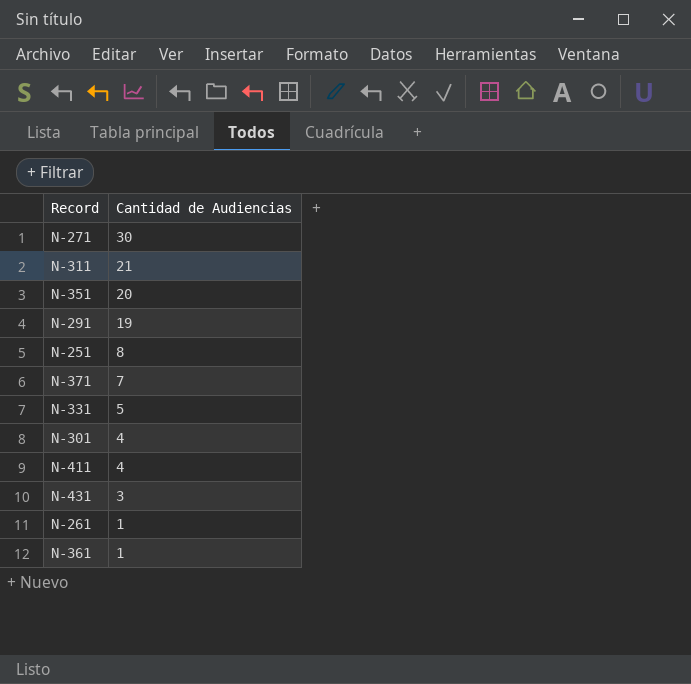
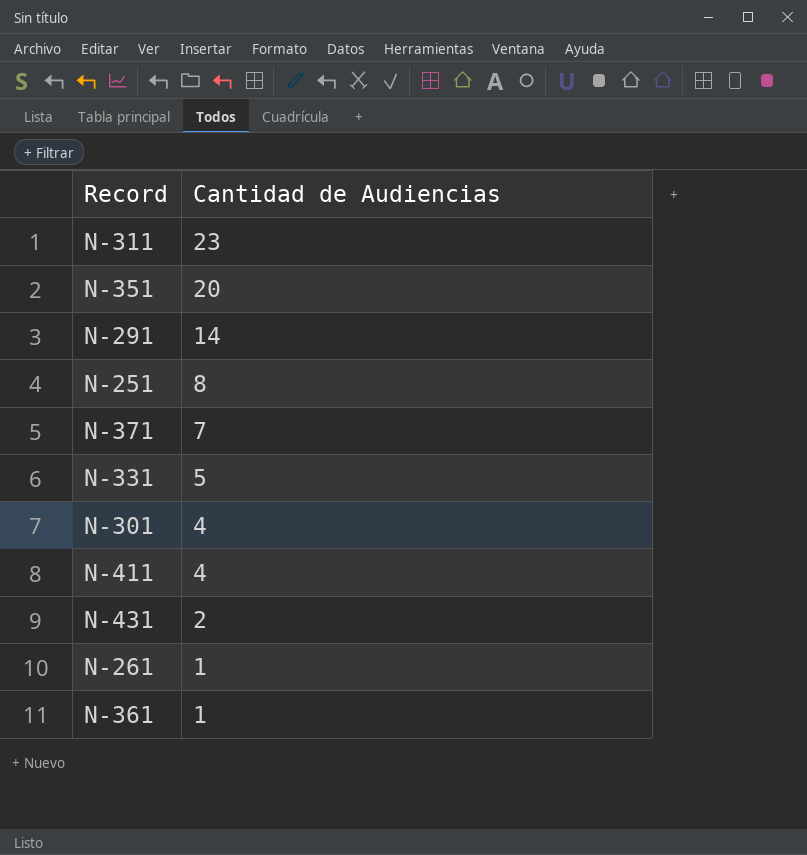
row N-271: 30 -> none
N-311 | Cantidad de Audiencias: 21 -> 23
N-291 | Cantidad de Audiencias: 19 -> 14
N-431 | Cantidad de Audiencias: 3 -> 2

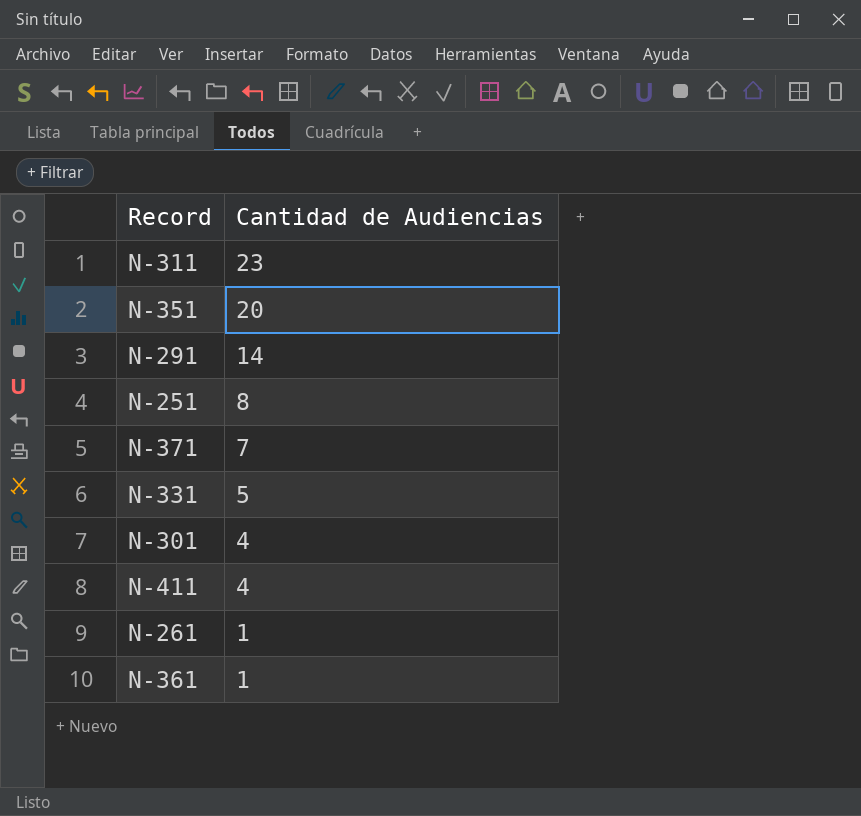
row N-431: 2 -> none

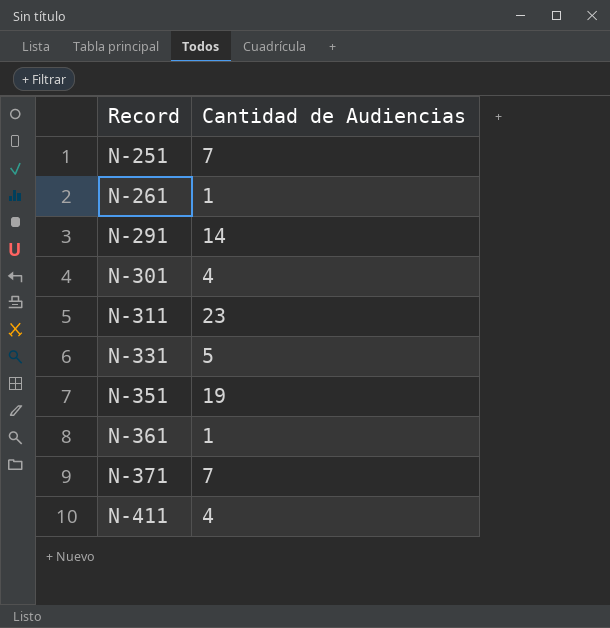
row order: Cantidad de Audiencias descending -> Record ascending
N-251 | Cantidad de Audiencias: 8 -> 7
N-351 | Cantidad de Audiencias: 20 -> 19

